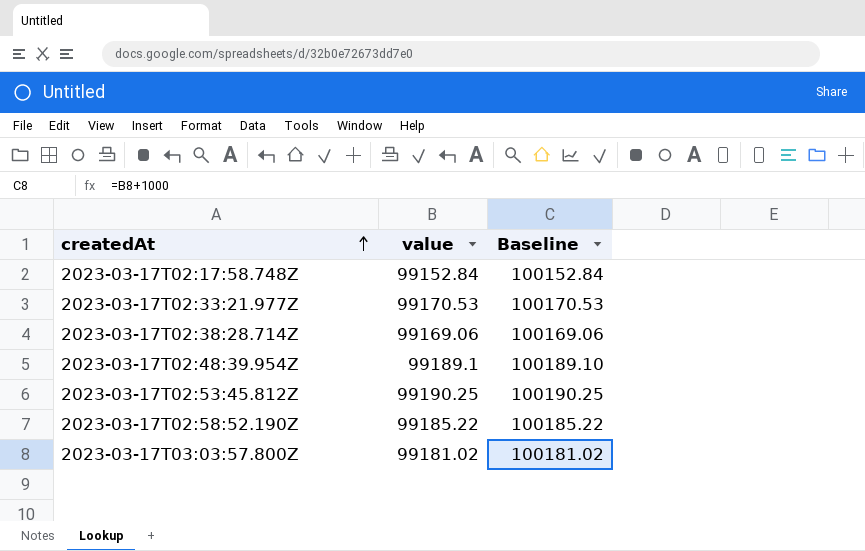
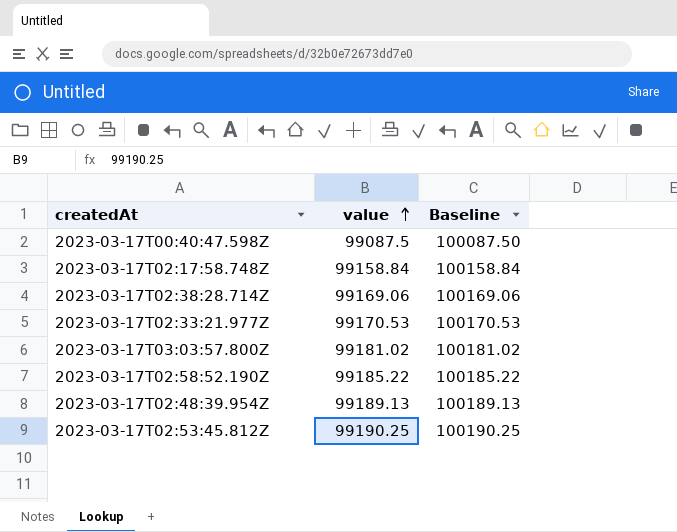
row order: createdAt ascending -> value ascending
row 2023-03-17T00:40:47.598Z: none -> 99087.5 | 100087.50
2023-03-17T02:17:58.748Z | value: 99152.84 -> 99158.84
2023-03-17T02:17:58.748Z | Baseline: 100152.84 -> 100158.84
2023-03-17T02:48:39.954Z | value: 99189.1 -> 99189.13
2023-03-17T02:48:39.954Z | Baseline: 100189.10 -> 100189.13

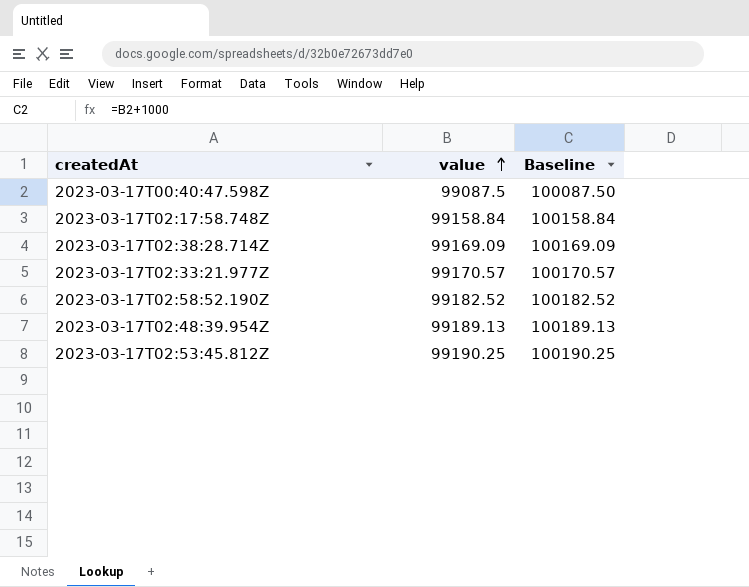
row 2023-03-17T03:03:57.800Z: 99181.02 | 100181.02 -> none
2023-03-17T02:38:28.714Z | value: 99169.06 -> 99169.09
2023-03-17T02:38:28.714Z | Baseline: 100169.06 -> 100169.09
2023-03-17T02:33:21.977Z | value: 99170.53 -> 99170.57
2023-03-17T02:33:21.977Z | Baseline: 100170.53 -> 100170.57
2023-03-17T02:58:52.190Z | value: 99185.22 -> 99182.52
2023-03-17T02:58:52.190Z | Baseline: 100185.22 -> 100182.52

